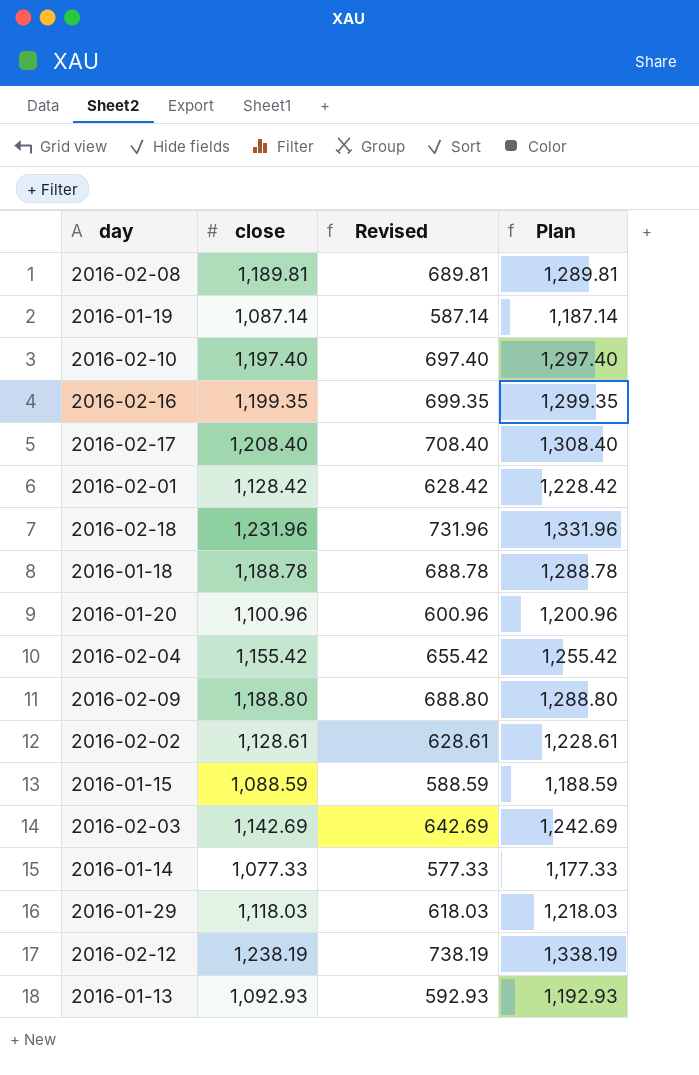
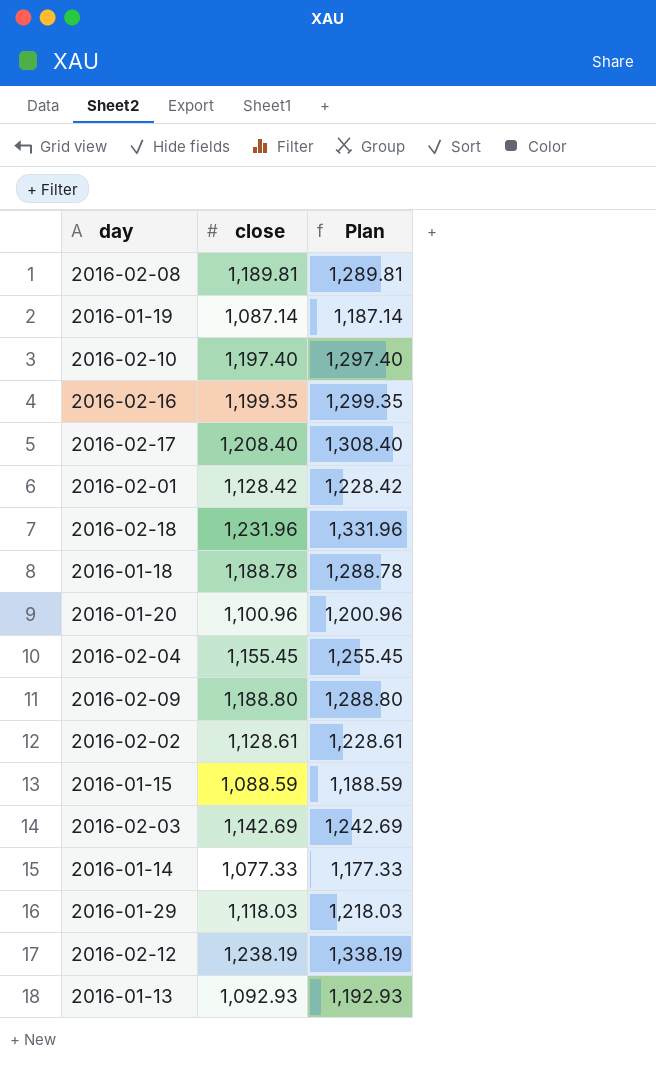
column Revised | formula: [close] - 500 -> none
2016-02-04 | close: 1,155.42 -> 1,155.45
2016-02-04 | Plan: 1,255.42 -> 1,255.45

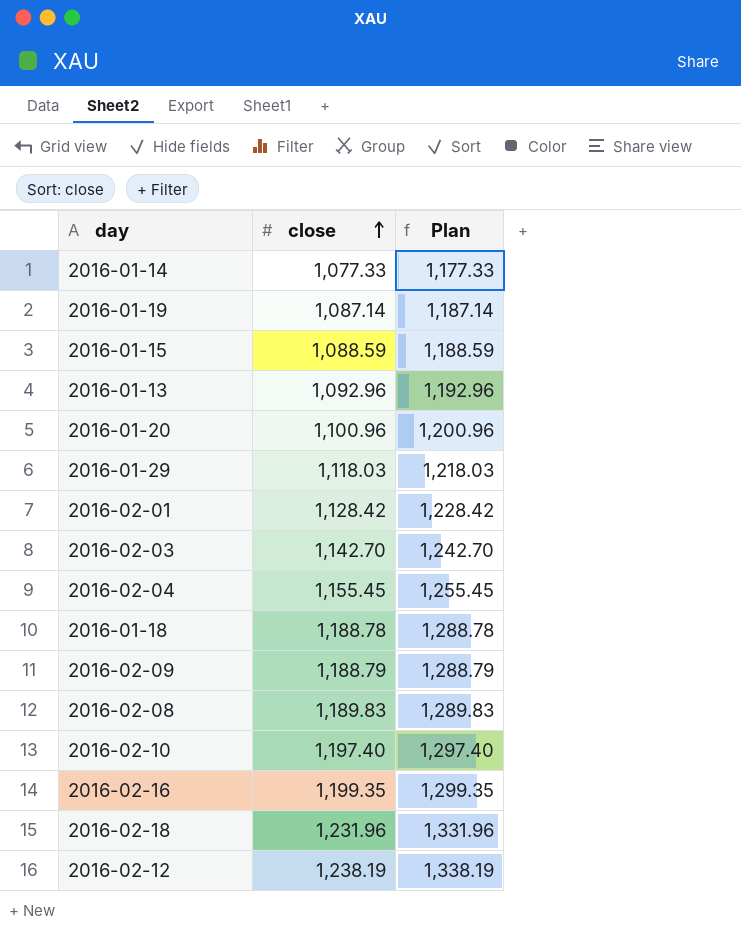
row order: none -> close ascending
row 2016-02-17: 1,208.40 | 1,308.40 -> none
row 2016-02-02: 1,128.61 | 1,228.61 -> none
2016-01-13 | close: 1,092.93 -> 1,092.96
2016-01-13 | Plan: 1,192.93 -> 1,192.96
2016-02-03 | close: 1,142.69 -> 1,142.70
2016-02-03 | Plan: 1,242.69 -> 1,242.70
2016-02-09 | close: 1,188.80 -> 1,188.79
2016-02-09 | Plan: 1,288.80 -> 1,288.79
2016-02-08 | close: 1,189.81 -> 1,189.83
2016-02-08 | Plan: 1,289.81 -> 1,289.83

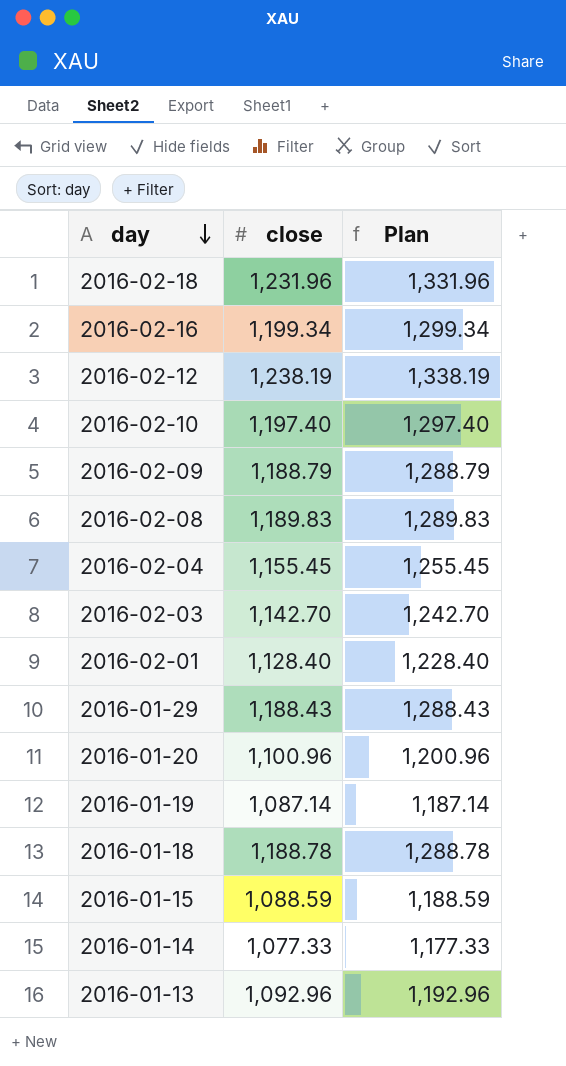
row order: close ascending -> day descending
2016-02-16 | close: 1,199.35 -> 1,199.34
2016-02-16 | Plan: 1,299.35 -> 1,299.34
2016-02-01 | close: 1,128.42 -> 1,128.40
2016-02-01 | Plan: 1,228.42 -> 1,228.40
2016-01-29 | close: 1,118.03 -> 1,188.43
2016-01-29 | Plan: 1,218.03 -> 1,288.43

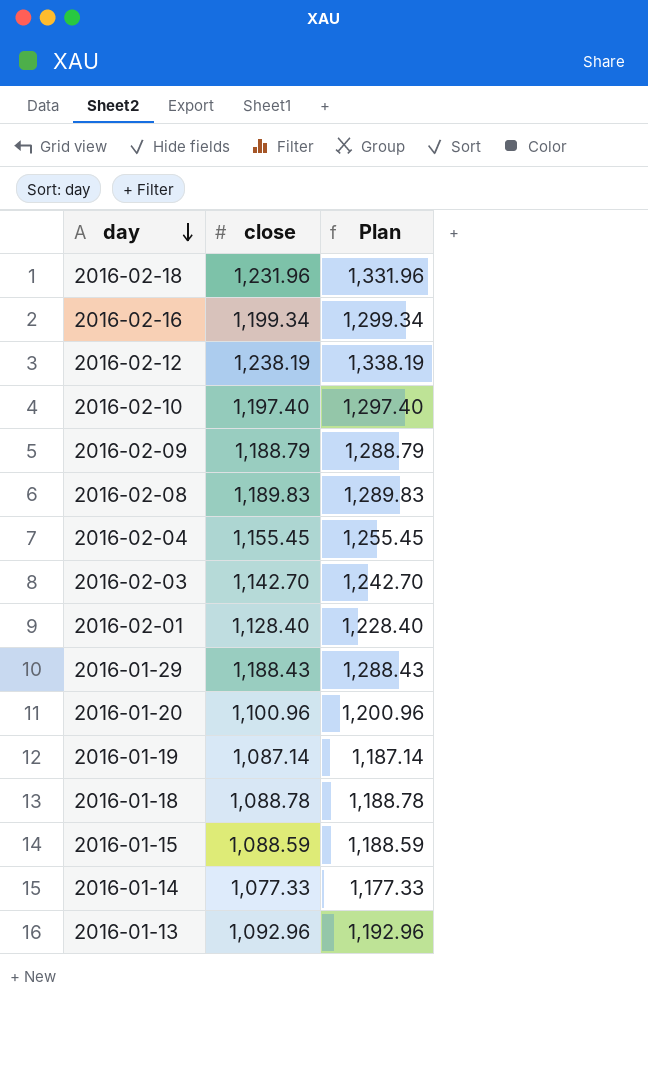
2016-01-18 | close: 1,188.78 -> 1,088.78
2016-01-18 | Plan: 1,288.78 -> 1,188.78

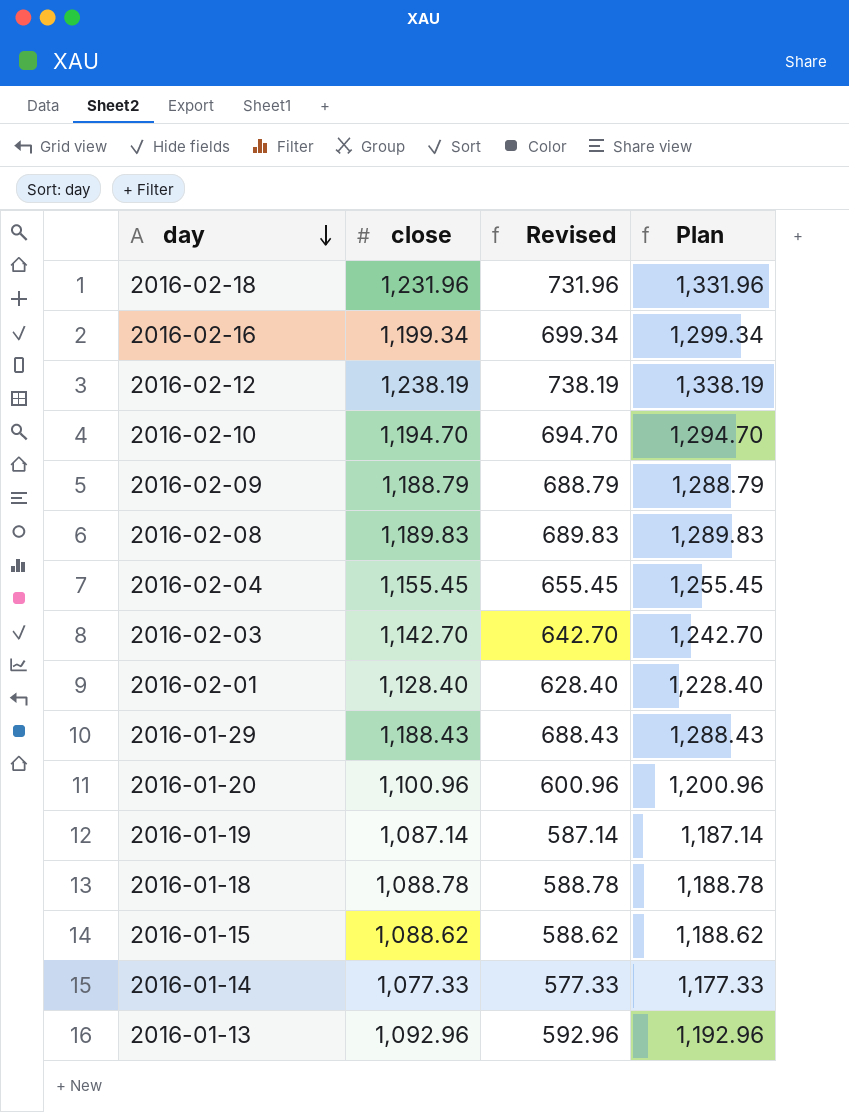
column Revised | formula: none -> [close] - 500
2016-02-10 | close: 1,197.40 -> 1,194.70
2016-02-10 | Plan: 1,297.40 -> 1,294.70
2016-01-15 | close: 1,088.59 -> 1,088.62
2016-01-15 | Plan: 1,188.59 -> 1,188.62

